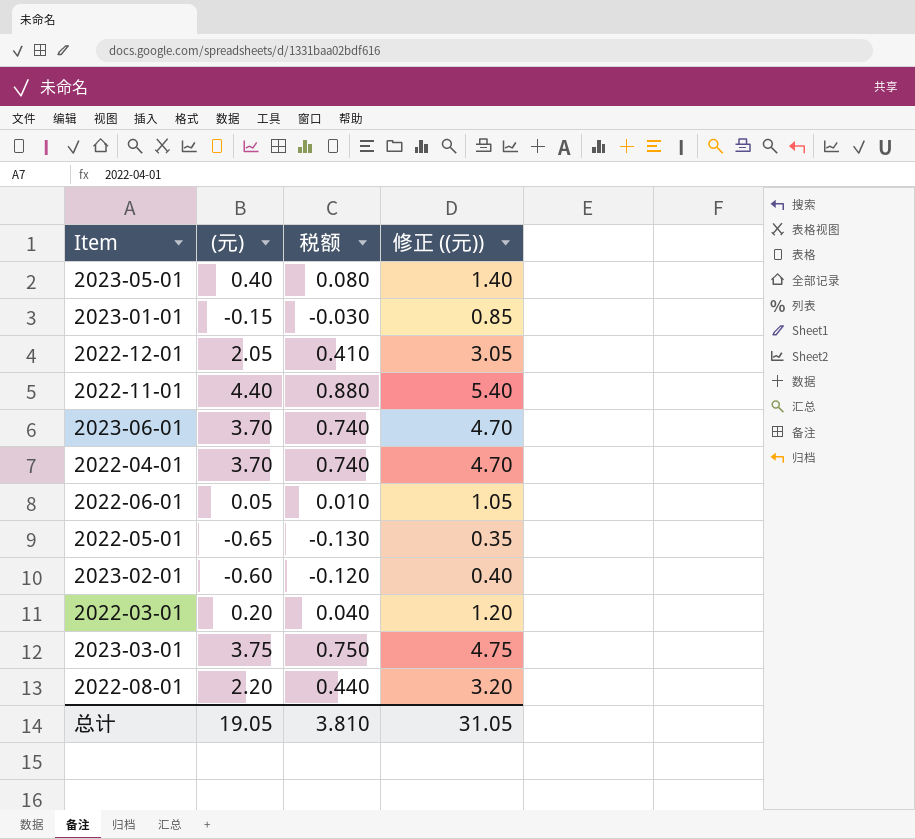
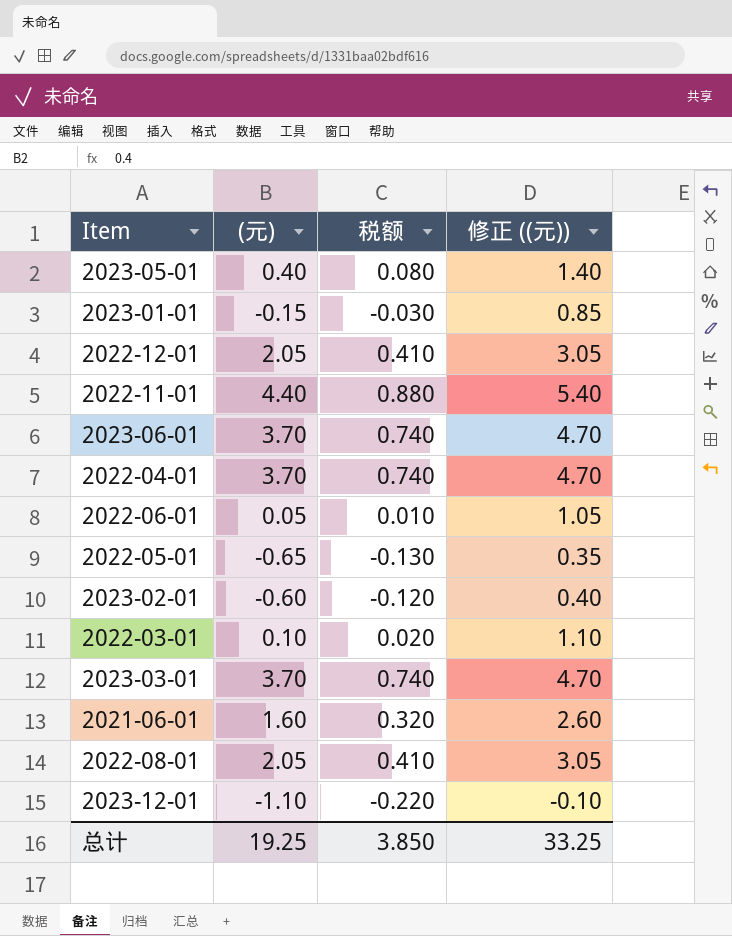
2022-03-01 | (元): 0.20 -> 0.10
2022-03-01 | 税额: 0.040 -> 0.020
2022-03-01 | 修正 ((元)): 1.20 -> 1.10
2023-03-01 | (元): 3.75 -> 3.70
2023-03-01 | 税额: 0.750 -> 0.740
2023-03-01 | 修正 ((元)): 4.75 -> 4.70
row 2021-06-01: none -> 1.60 | 0.320 | 2.60
2022-08-01 | (元): 2.20 -> 2.05
2022-08-01 | 税额: 0.440 -> 0.410
2022-08-01 | 修正 ((元)): 3.20 -> 3.05
row 2023-12-01: none -> -1.10 | -0.220 | -0.10
总计 | (元): 19.05 -> 19.25
总计 | 税额: 3.810 -> 3.850
总计 | 修正 ((元)): 31.05 -> 33.25

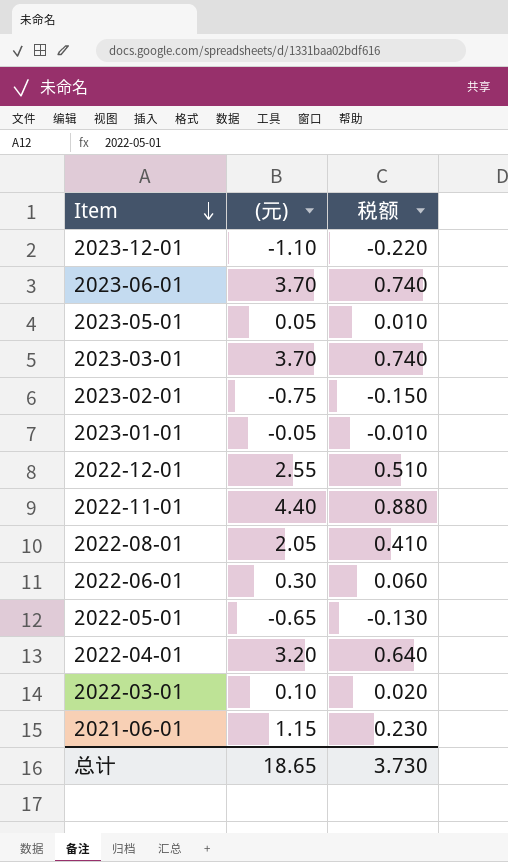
row order: none -> Item descending
column 修正 ((元)) | formula: [(元)] + 1 -> none
2023-05-01 | (元): 0.40 -> 0.05
2023-05-01 | 税额: 0.080 -> 0.010
2023-02-01 | (元): -0.60 -> -0.75
2023-02-01 | 税额: -0.120 -> -0.150
2023-01-01 | (元): -0.15 -> -0.05
2023-01-01 | 税额: -0.030 -> -0.010
2022-12-01 | (元): 2.05 -> 2.55
2022-12-01 | 税额: 0.410 -> 0.510
2022-06-01 | (元): 0.05 -> 0.30
2022-06-01 | 税额: 0.010 -> 0.060
2022-04-01 | (元): 3.70 -> 3.20
2022-04-01 | 税额: 0.740 -> 0.640
2021-06-01 | (元): 1.60 -> 1.15
2021-06-01 | 税额: 0.320 -> 0.230
总计 | (元): 19.25 -> 18.65
总计 | 税额: 3.850 -> 3.730

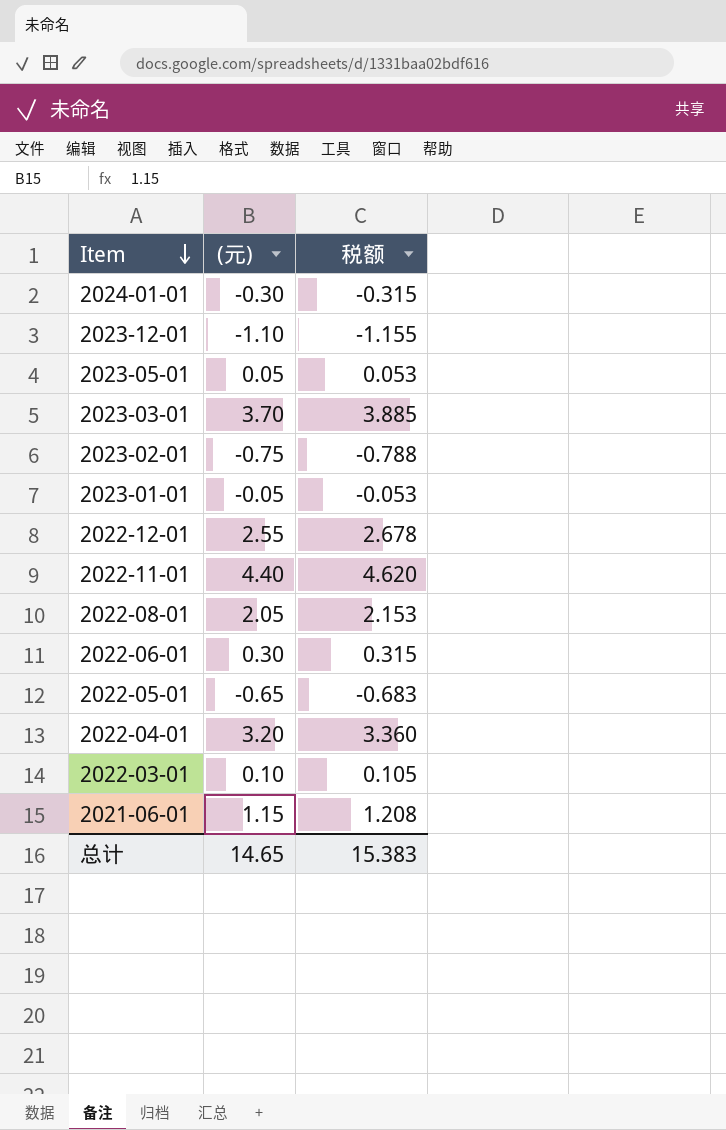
column 税额 | formula: [(元)] * 0.2 -> [(元)] * 1.05
row 2023-06-01: 3.70 | 0.740 -> none
row 2024-01-01: none -> -0.30 | -0.315
总计 | (元): 18.65 -> 14.65
总计 | 税额: 3.730 -> 15.383

